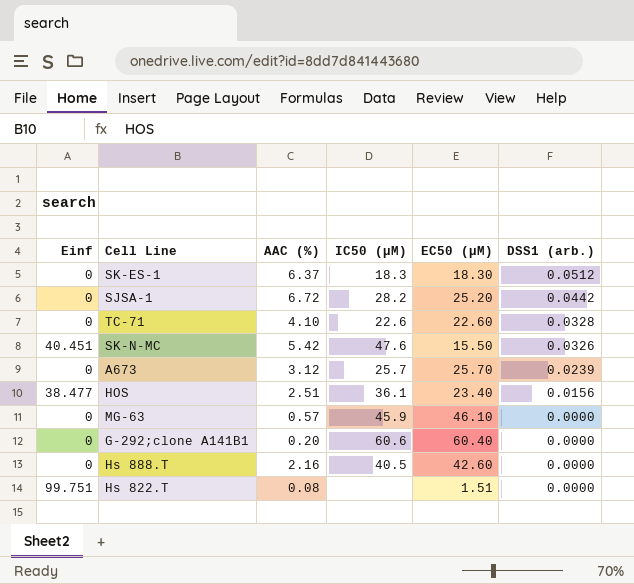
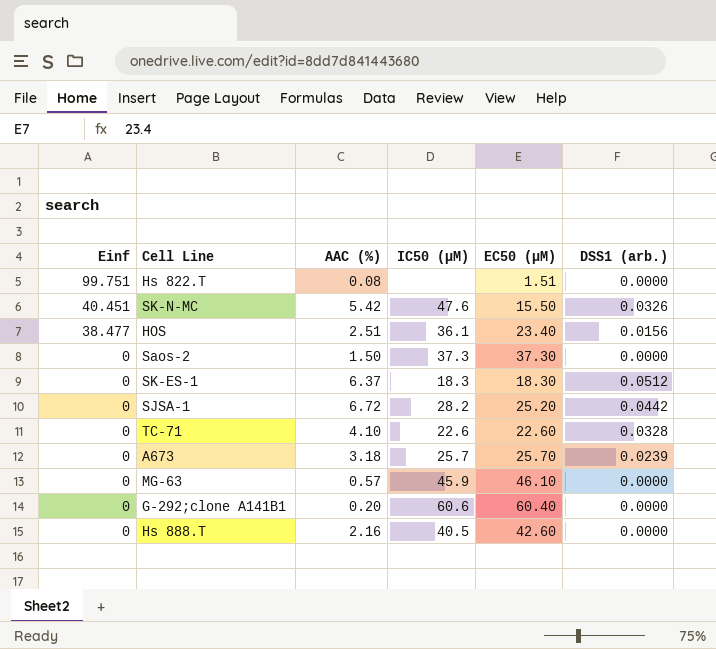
row order: DSS1 (arb.) descending -> Einf descending
row Saos-2: none -> 0 | 1.50 | 37.3 | 37.30 | 0.0000
A673 | AAC (%): 3.12 -> 3.18

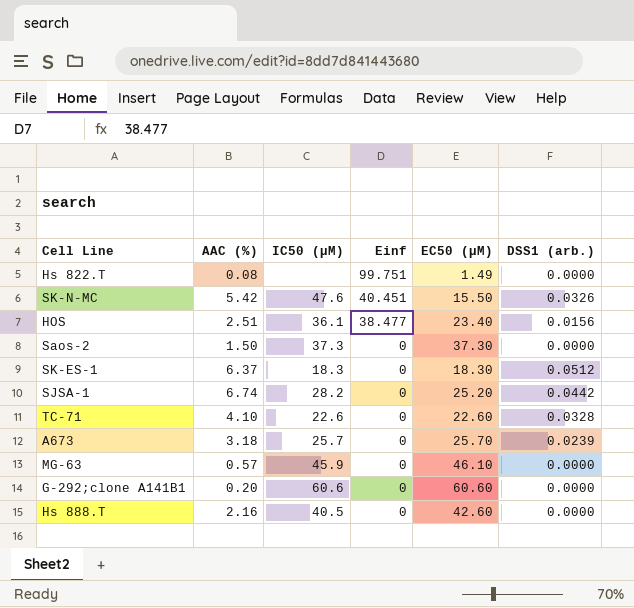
column Einf | position: 1 -> 4
Hs 822.T | EC50 (µM): 1.51 -> 1.49
SJSA-1 | AAC (%): 6.72 -> 6.74
G-292;clone A141B1 | EC50 (µM): 60.40 -> 60.60

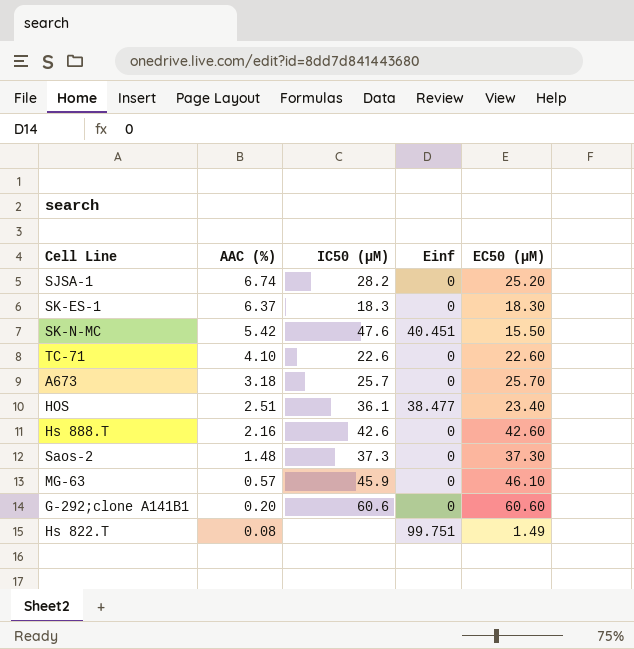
row order: Einf descending -> AAC (%) descending
column DSS1 (arb.) | position: 6 -> none
Hs 888.T | IC50 (µM): 40.5 -> 42.6
Saos-2 | AAC (%): 1.50 -> 1.48

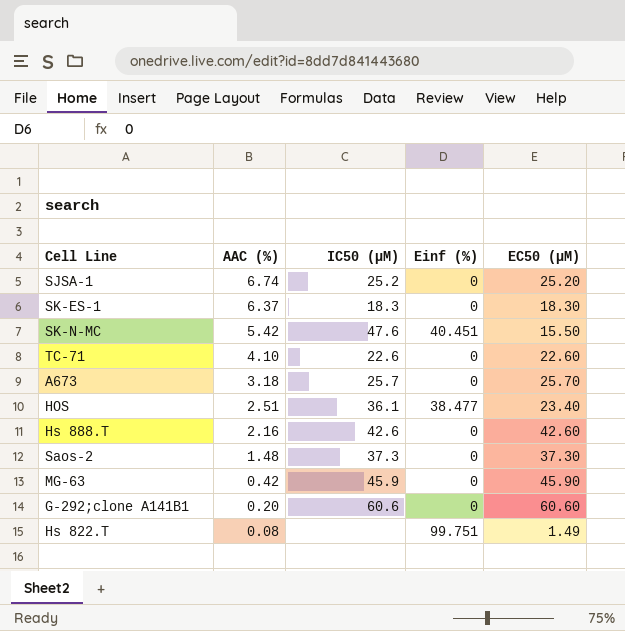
column name: Einf -> Einf (%)
SJSA-1 | IC50 (µM): 28.2 -> 25.2
MG-63 | AAC (%): 0.57 -> 0.42
MG-63 | EC50 (µM): 46.10 -> 45.90

